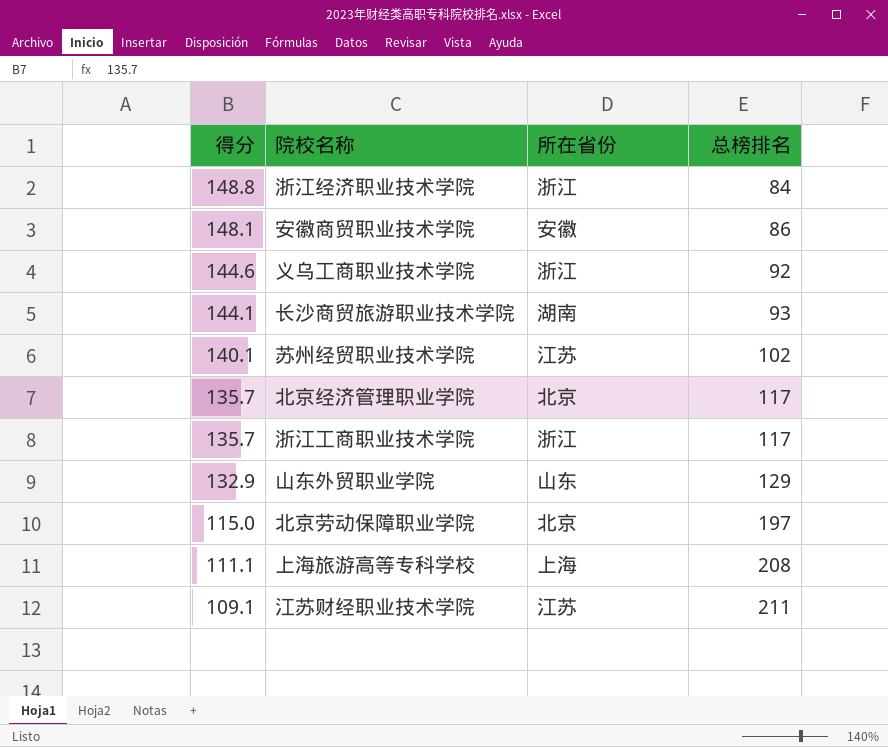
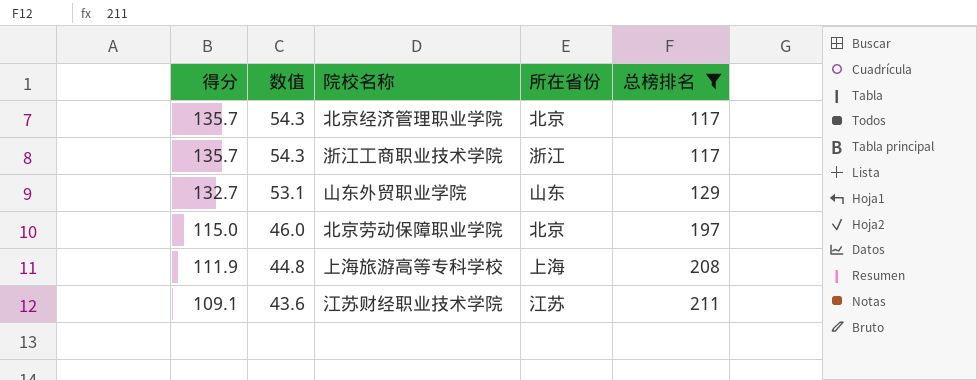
filter: none -> 总榜排名 >= 117
column 数值 | formula: none -> [得分] * 0.4
山东外贸职业学院 | 得分: 132.9 -> 132.7
上海旅游高等专科学校 | 得分: 111.1 -> 111.9

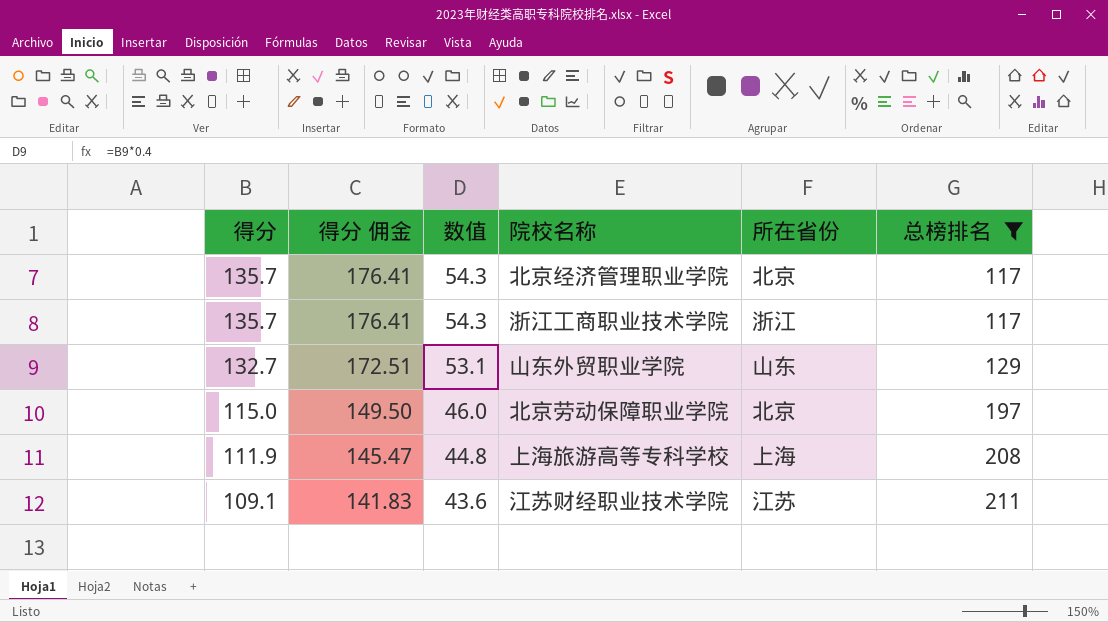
column 得分 佣金 | formula: none -> [得分] * 1.3

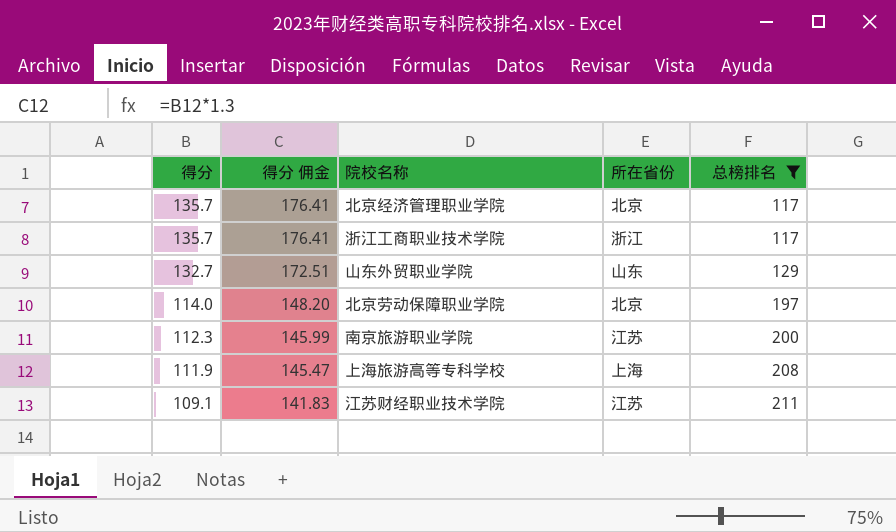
column 数值 | formula: [得分] * 0.4 -> none
北京劳动保障职业学院 | 得分: 115.0 -> 114.0
北京劳动保障职业学院 | 得分 佣金: 149.50 -> 148.20
row 南京旅游职业学院: none -> 112.3 | 145.99 | 江苏 | 200

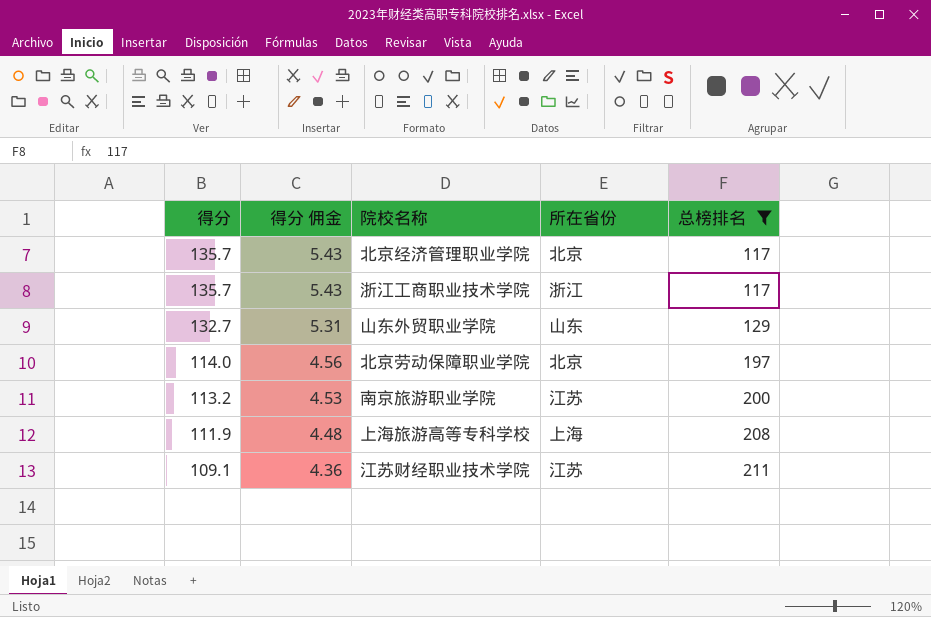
column 得分 佣金 | formula: [得分] * 1.3 -> [得分] * 0.04
南京旅游职业学院 | 得分: 112.3 -> 113.2

